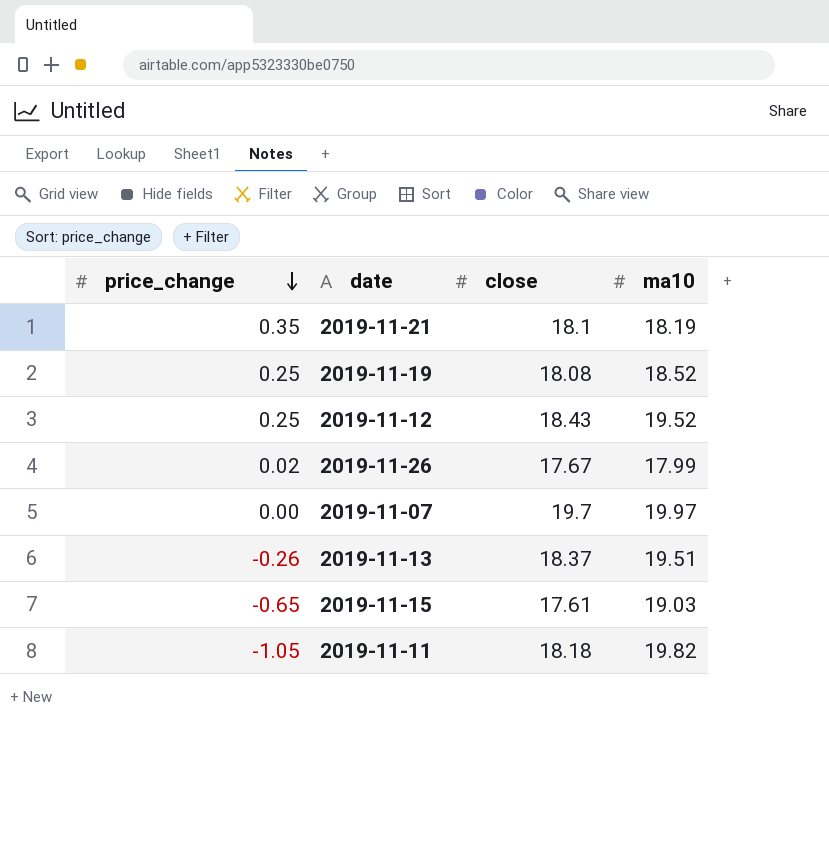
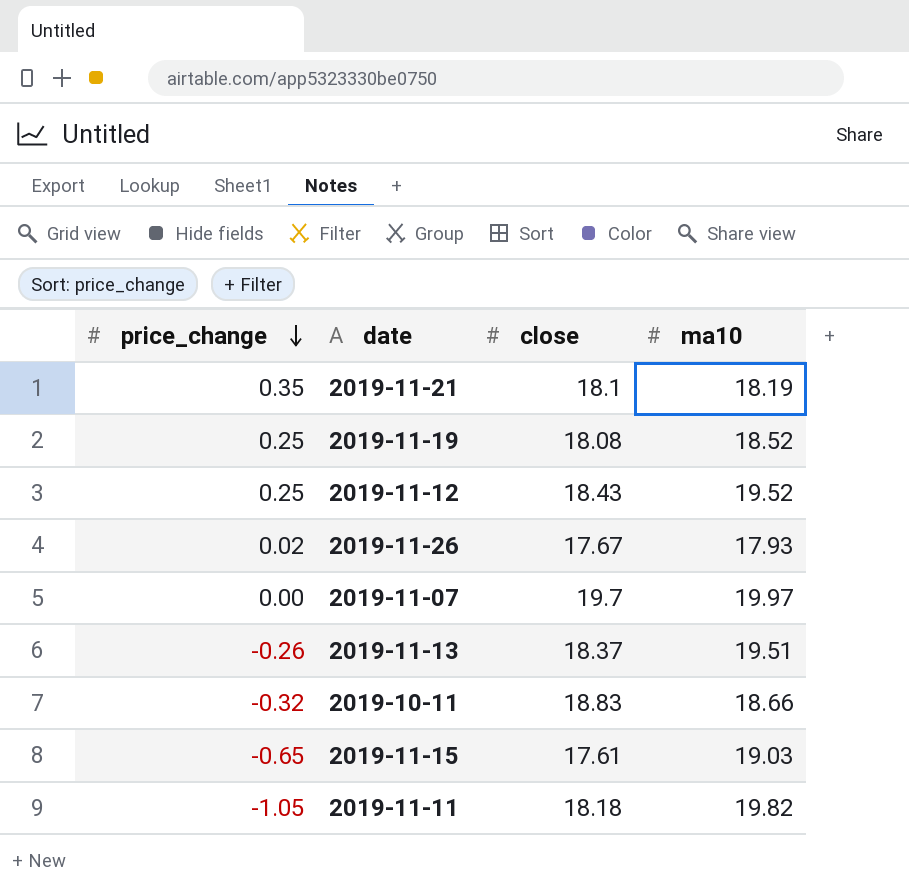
2019-11-26 | ma10: 17.99 -> 17.93
row 2019-10-11: none -> -0.32 | 18.83 | 18.66

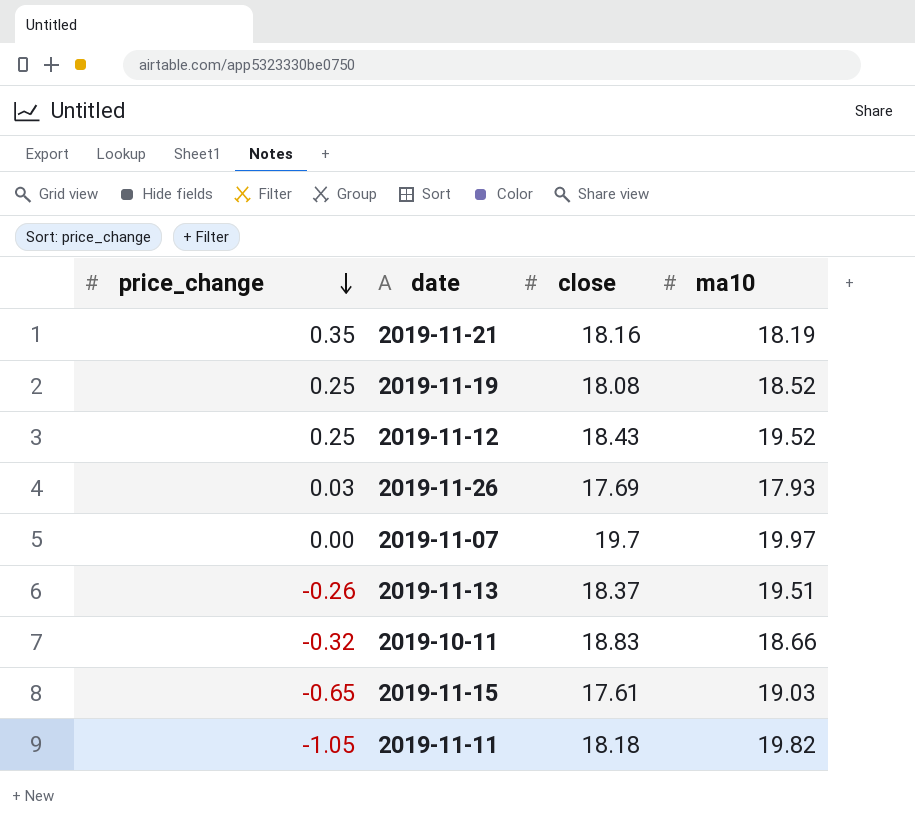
2019-11-21 | close: 18.1 -> 18.16
2019-11-26 | price_change: 0.02 -> 0.03
2019-11-26 | close: 17.67 -> 17.69

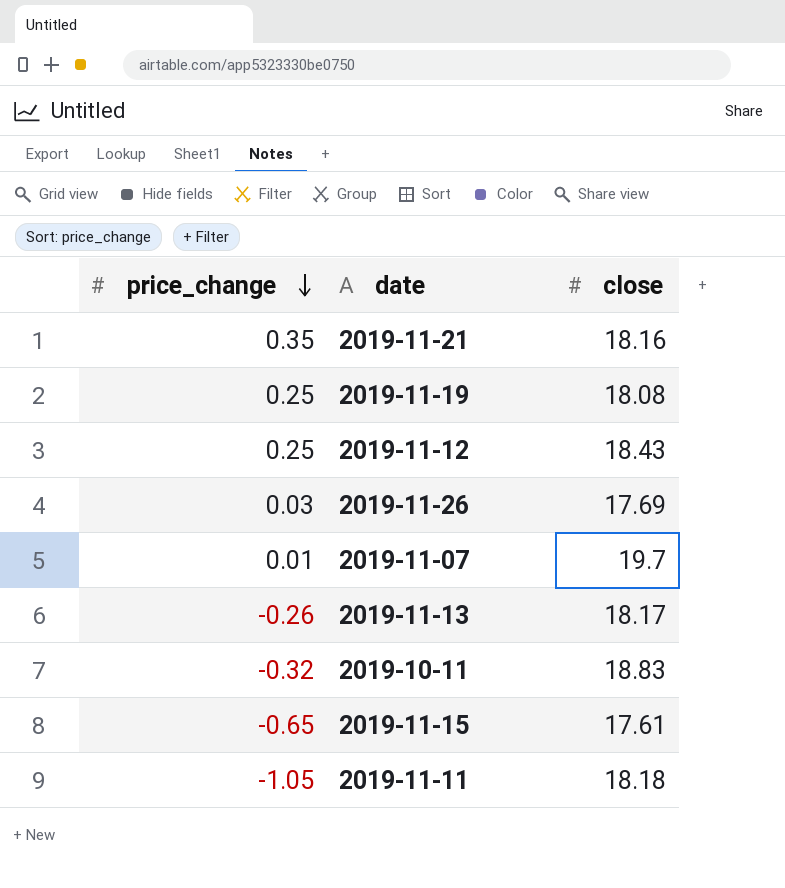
column ma10 | position: 4 -> none
2019-11-07 | price_change: 0.00 -> 0.01
2019-11-13 | close: 18.37 -> 18.17

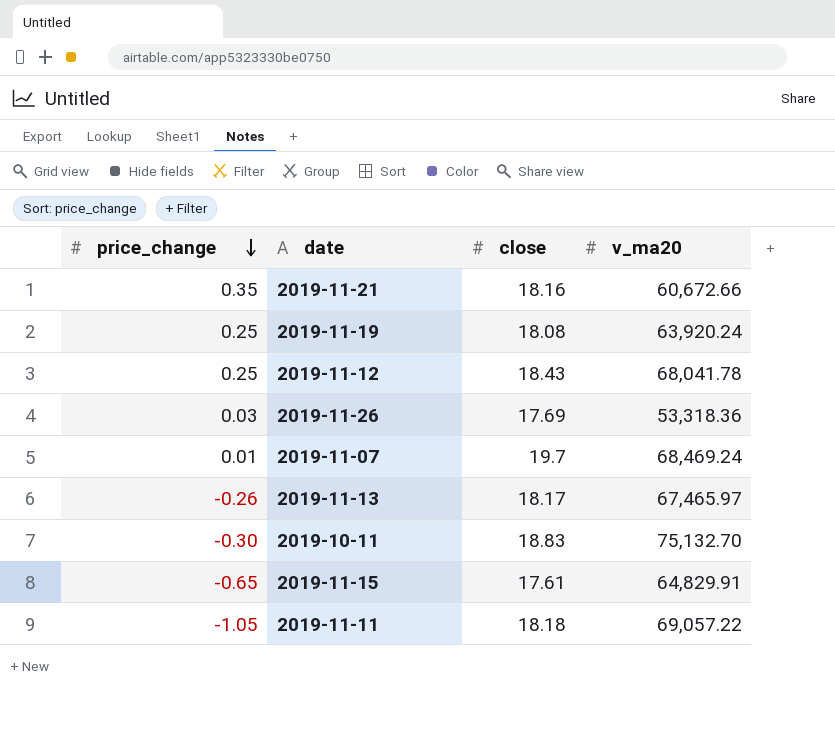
column v_ma20 | position: none -> 4
2019-10-11 | price_change: -0.32 -> -0.30

